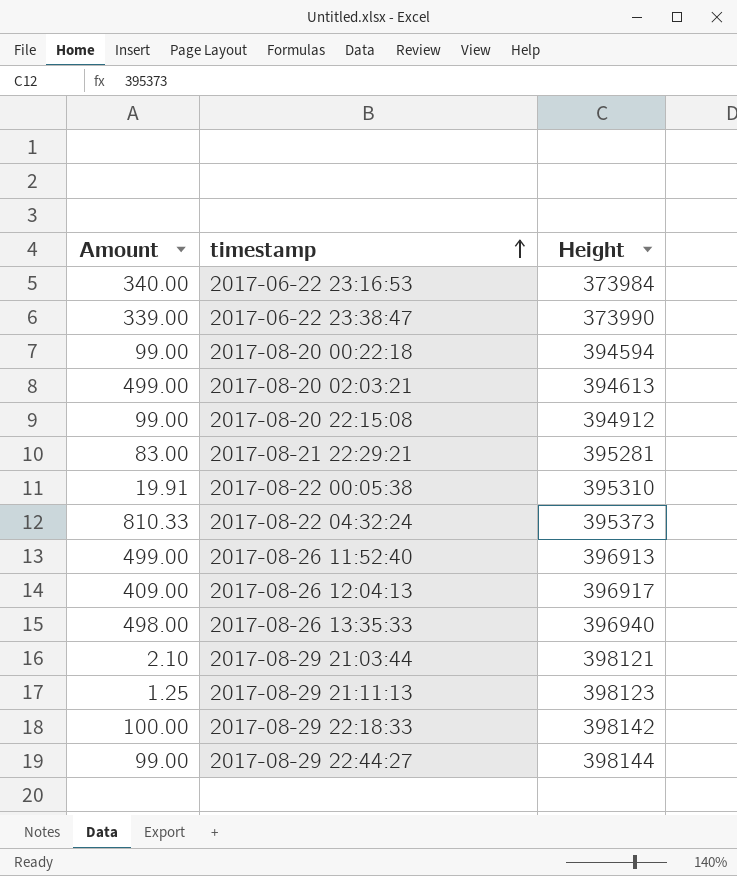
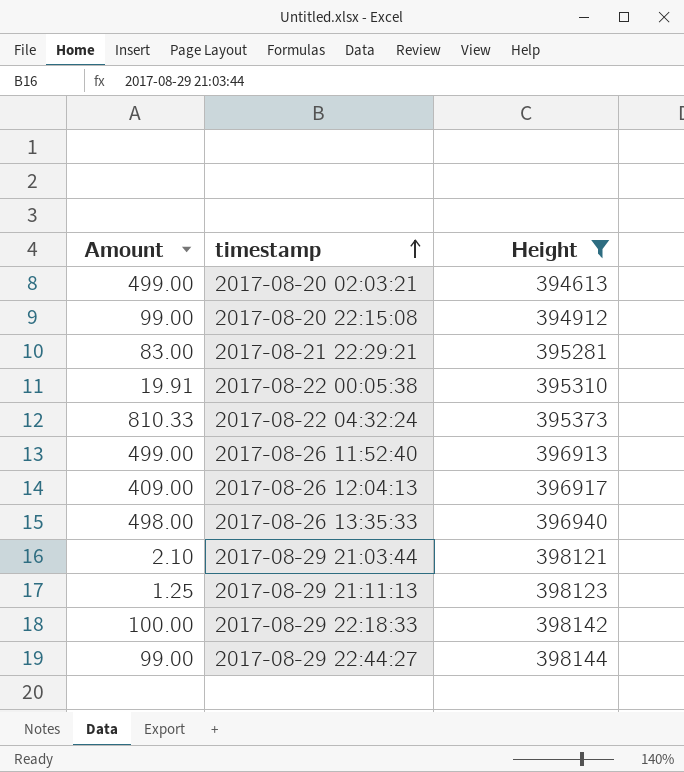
filter: none -> Height >= 394613

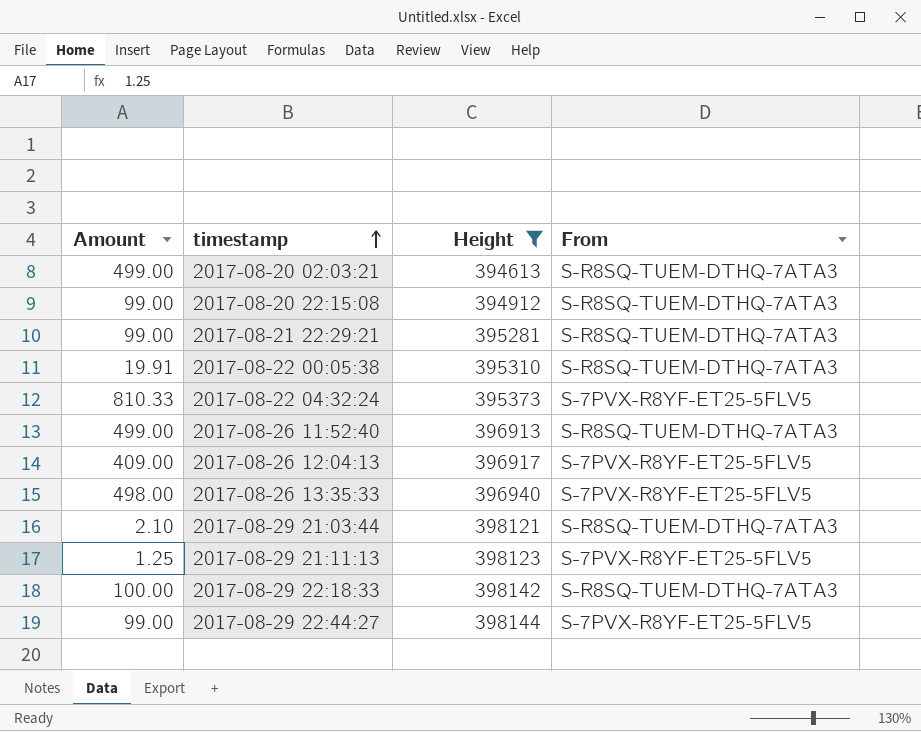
column From | position: none -> 4
2017-08-21 22:29:21 | Amount: 83.00 -> 99.00

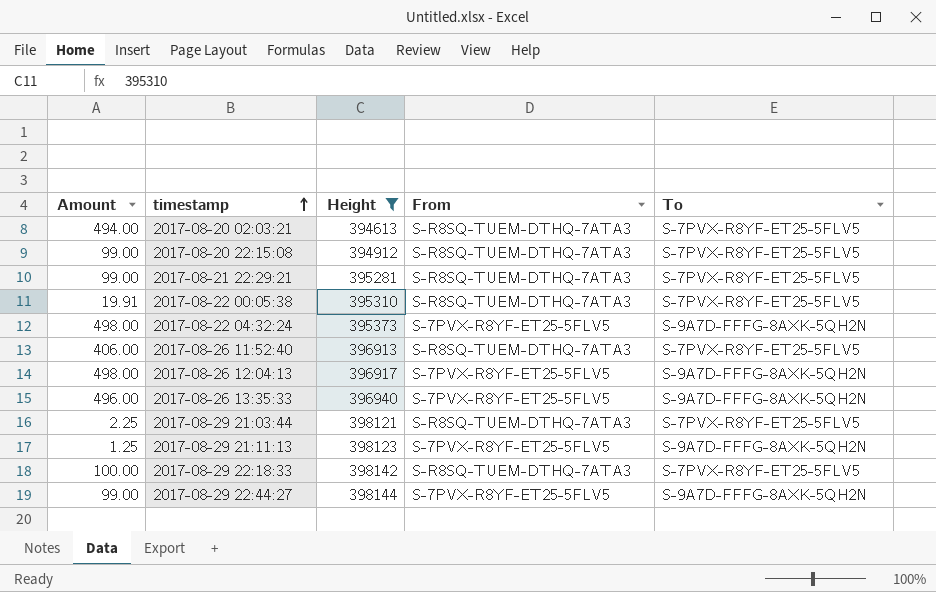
column To | position: none -> 5
2017-08-20 02:03:21 | Amount: 499.00 -> 494.00
2017-08-22 04:32:24 | Amount: 810.33 -> 498.00
2017-08-26 11:52:40 | Amount: 499.00 -> 406.00
2017-08-26 12:04:13 | Amount: 409.00 -> 498.00
2017-08-26 13:35:33 | Amount: 498.00 -> 496.00
2017-08-29 21:03:44 | Amount: 2.10 -> 2.25

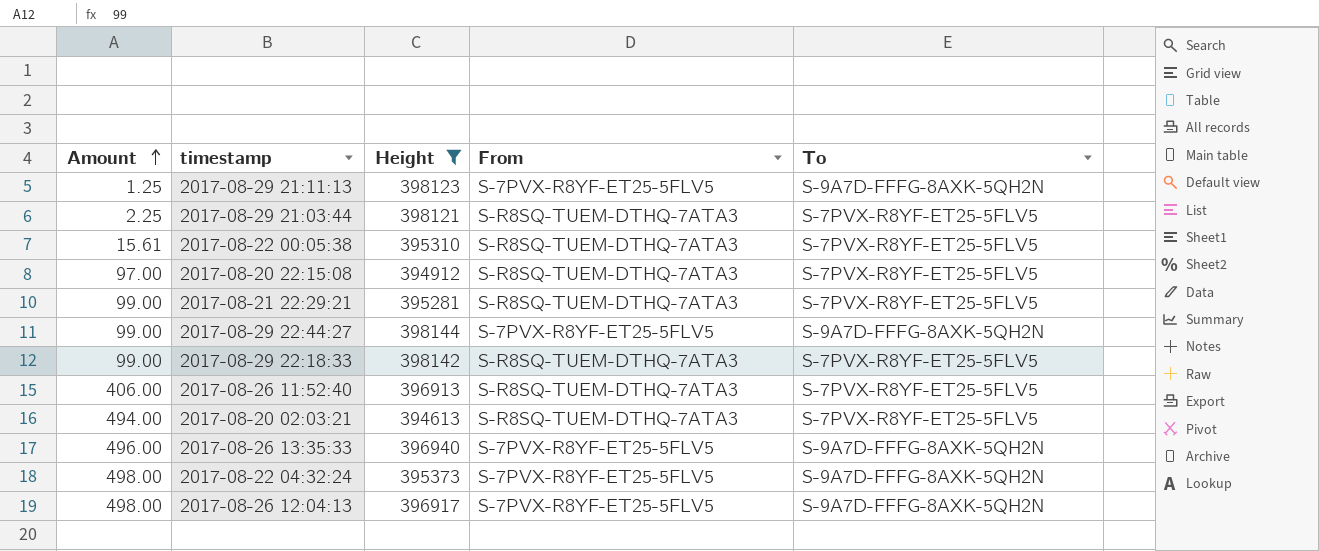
row order: timestamp ascending -> Amount ascending
2017-08-22 00:05:38 | Amount: 19.91 -> 15.61
2017-08-20 22:15:08 | Amount: 99.00 -> 97.00
2017-08-29 22:18:33 | Amount: 100.00 -> 99.00

